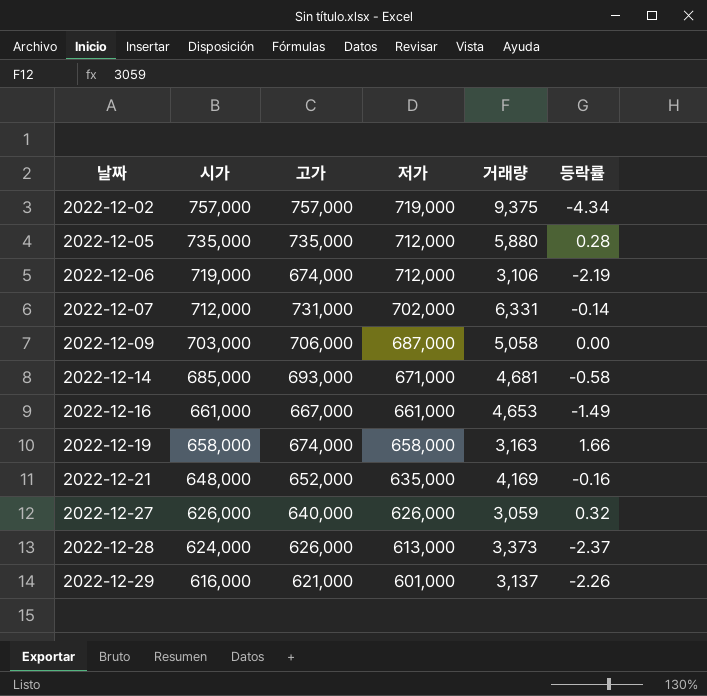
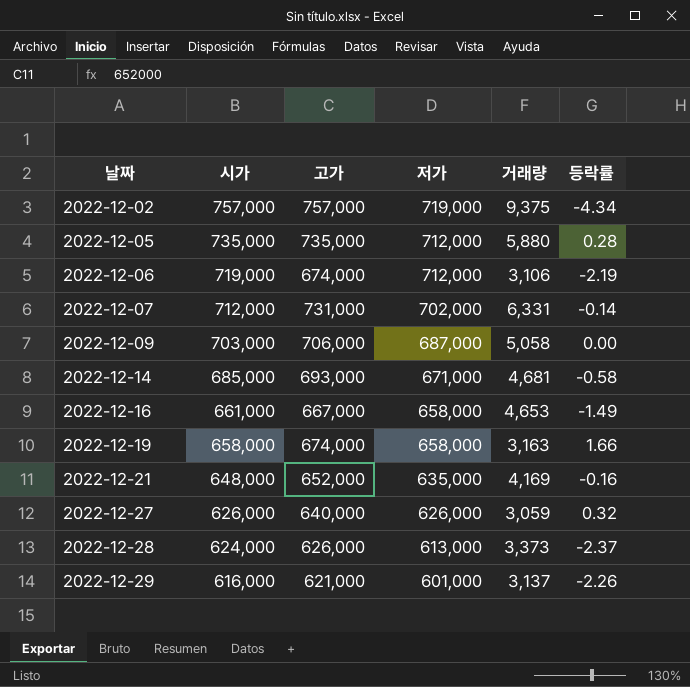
2022-12-16 | 저가: 661,000 -> 658,000

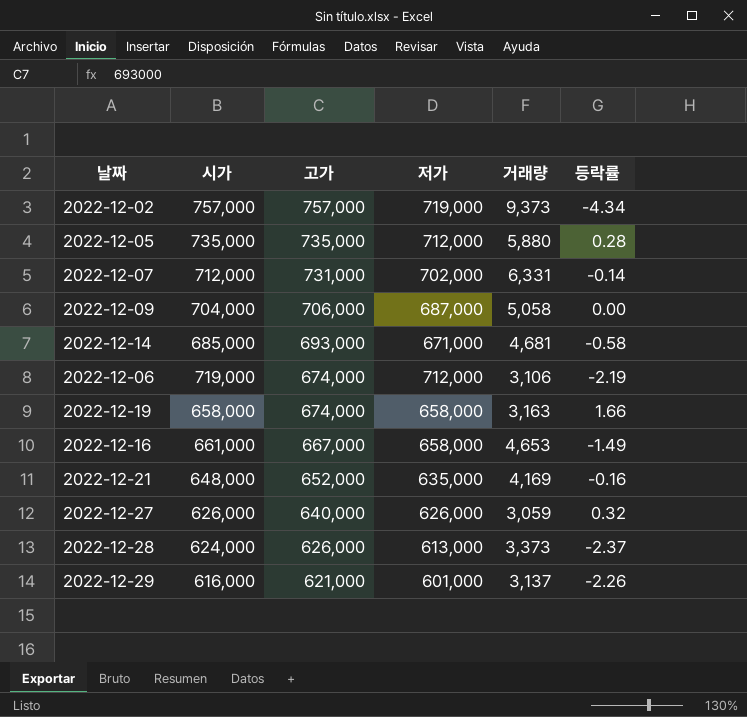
row order: 날짜 ascending -> 고가 descending
2022-12-02 | 거래량: 9,375 -> 9,373
2022-12-09 | 시가: 703,000 -> 704,000

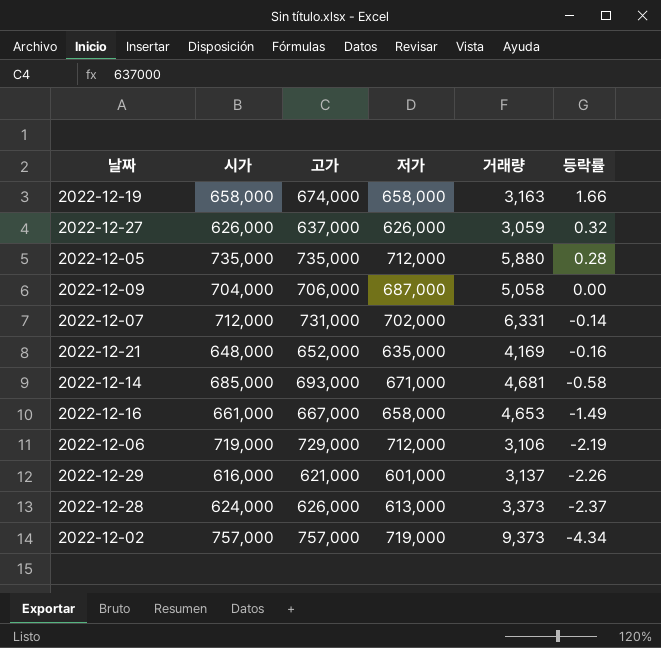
row order: 고가 descending -> 등락률 descending
2022-12-27 | 고가: 640,000 -> 637,000
2022-12-06 | 고가: 674,000 -> 729,000

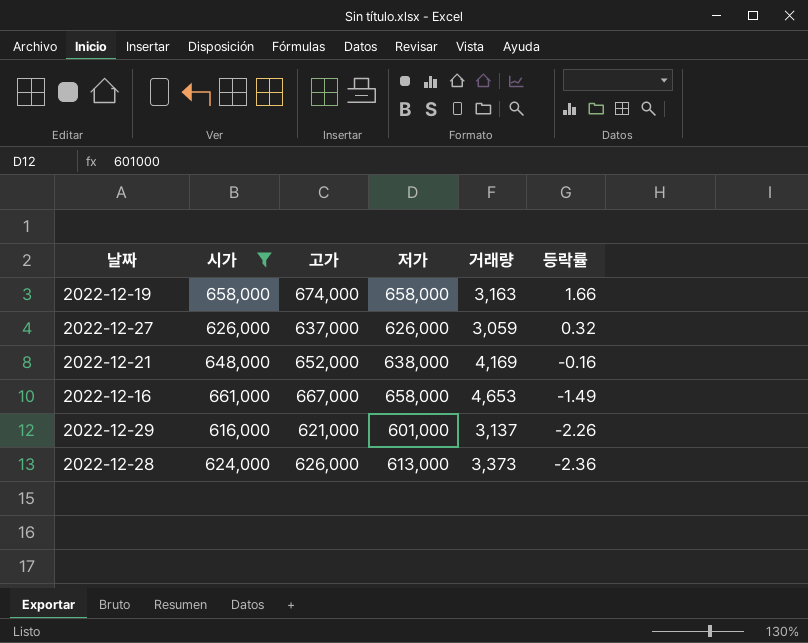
filter: none -> 시가 <= 661,000
2022-12-21 | 저가: 635,000 -> 638,000
2022-12-28 | 등락률: -2.37 -> -2.36

